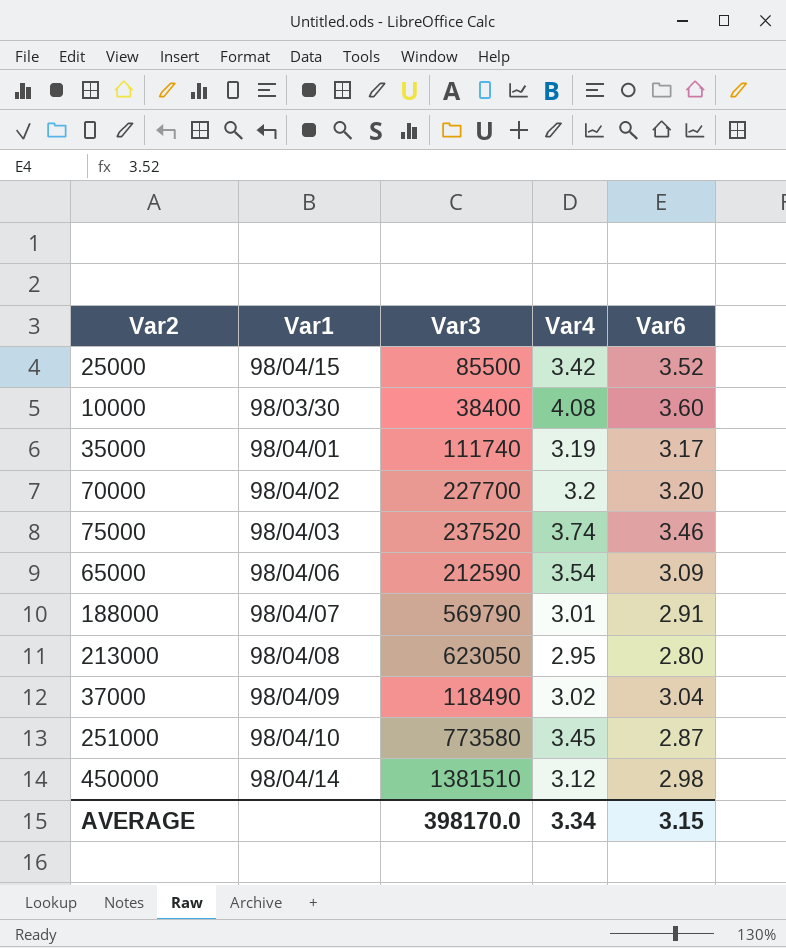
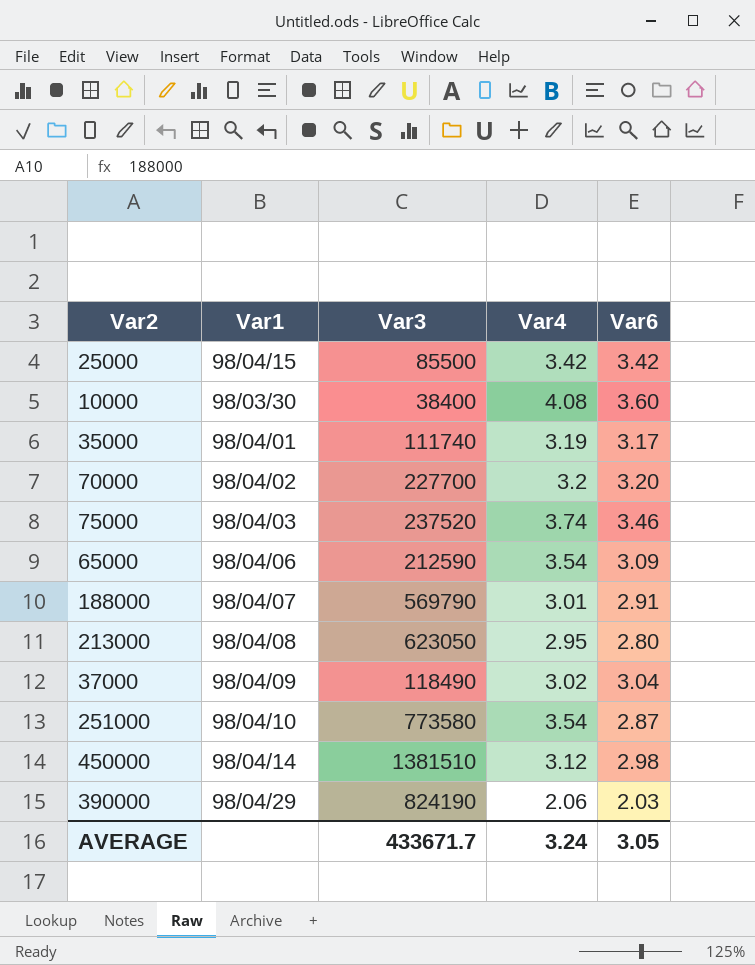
25000 | Var6: 3.52 -> 3.42
251000 | Var4: 3.45 -> 3.54
row 390000: none -> 98/04/29 | 824190 | 2.06 | 2.03
AVERAGE | Var3: 398170.0 -> 433671.7
AVERAGE | Var4: 3.34 -> 3.24
AVERAGE | Var6: 3.15 -> 3.05

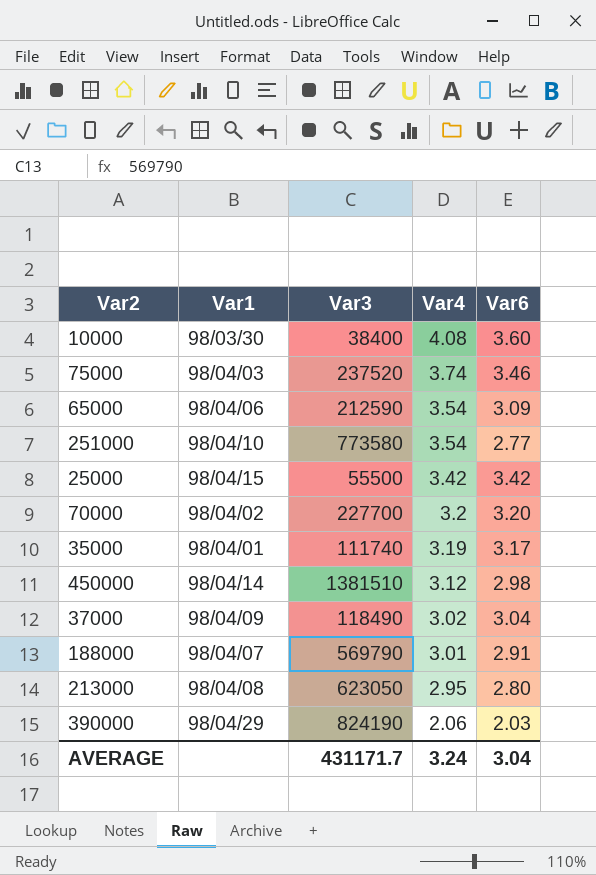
row order: none -> Var4 descending
251000 | Var6: 2.87 -> 2.77
25000 | Var3: 85500 -> 55500
AVERAGE | Var3: 433671.7 -> 431171.7
AVERAGE | Var6: 3.05 -> 3.04

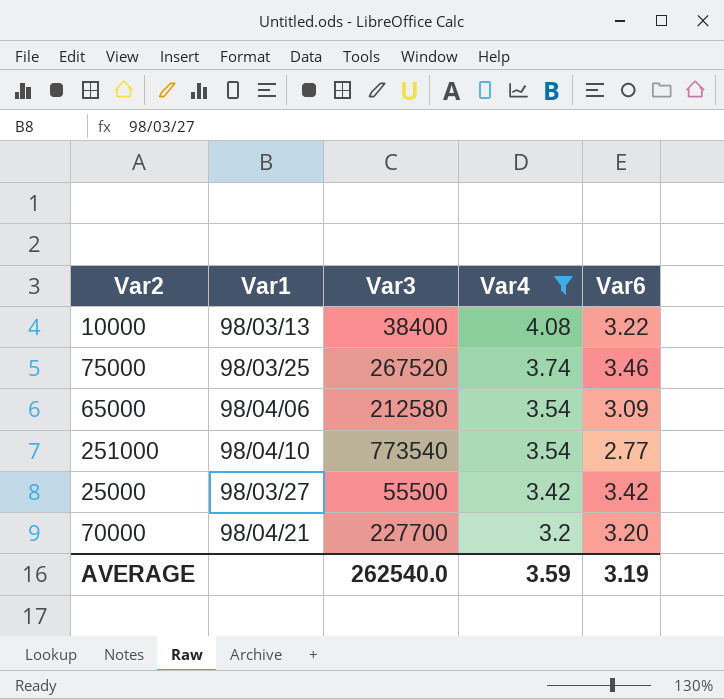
filter: none -> Var4 >= 3.2
10000 | Var1: 98/03/30 -> 98/03/13
10000 | Var6: 3.60 -> 3.22
75000 | Var1: 98/04/03 -> 98/03/25
75000 | Var3: 237520 -> 267520
65000 | Var3: 212590 -> 212580
251000 | Var3: 773580 -> 773540
25000 | Var1: 98/04/15 -> 98/03/27
70000 | Var1: 98/04/02 -> 98/04/21
AVERAGE | Var3: 431171.7 -> 262540.0
AVERAGE | Var4: 3.24 -> 3.59
AVERAGE | Var6: 3.04 -> 3.19

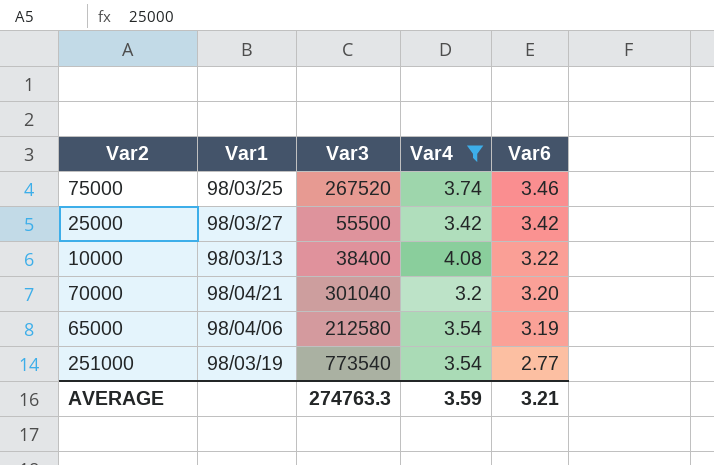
row order: Var4 descending -> Var6 descending
70000 | Var3: 227700 -> 301040
65000 | Var6: 3.09 -> 3.19
251000 | Var1: 98/04/10 -> 98/03/19
AVERAGE | Var3: 262540.0 -> 274763.3
AVERAGE | Var6: 3.19 -> 3.21

